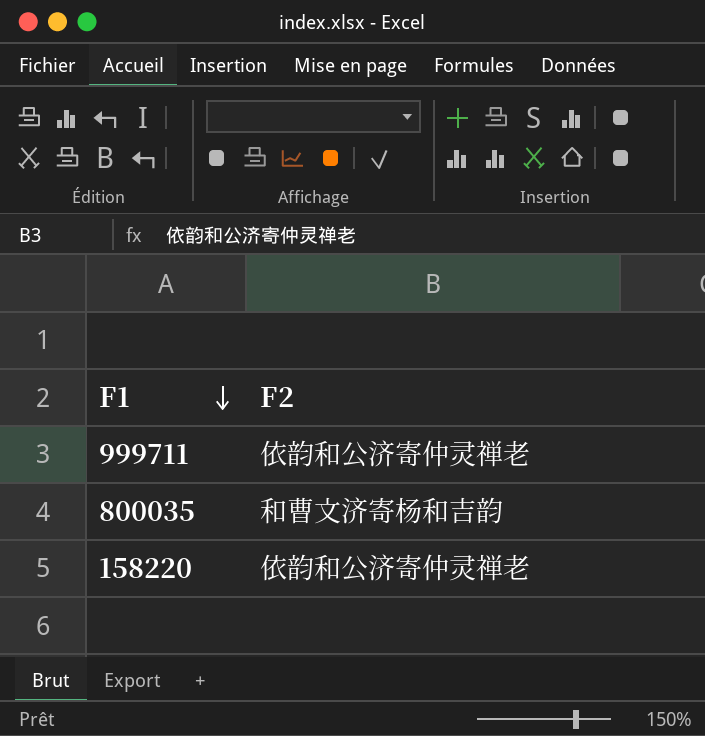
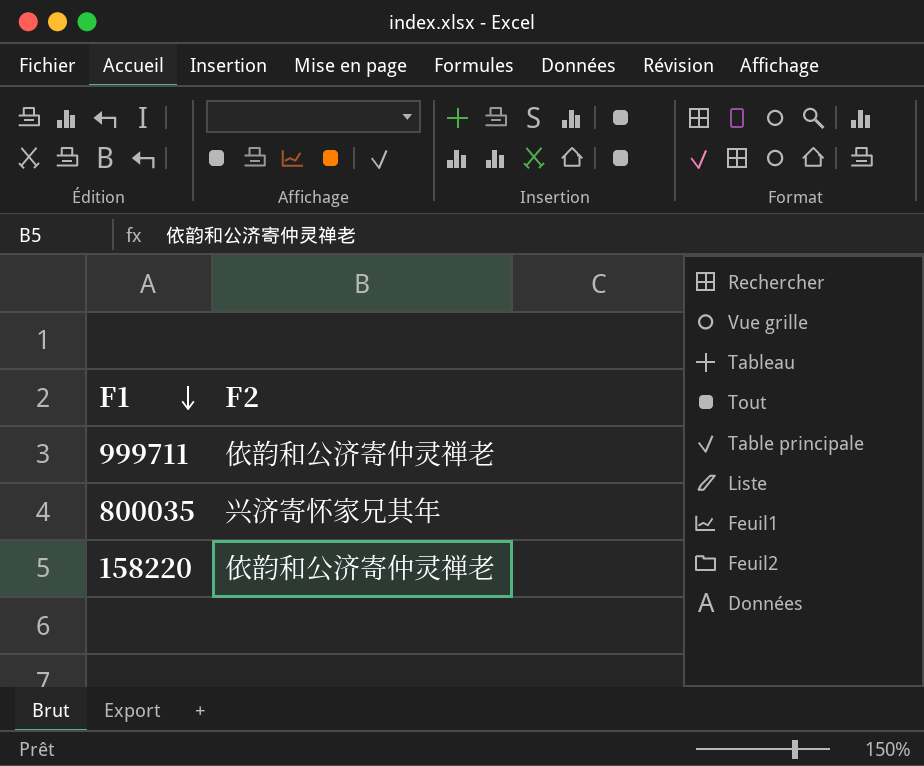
800035 | F2: 和曹文济寄杨和吉韵 -> 兴济寄怀家兄其年

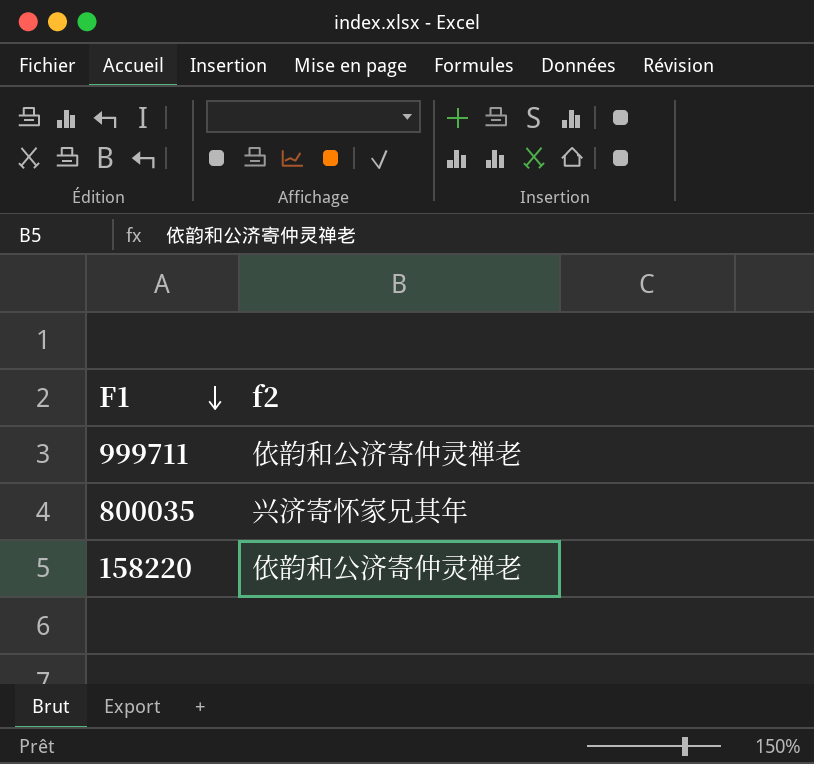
column name: F2 -> f2

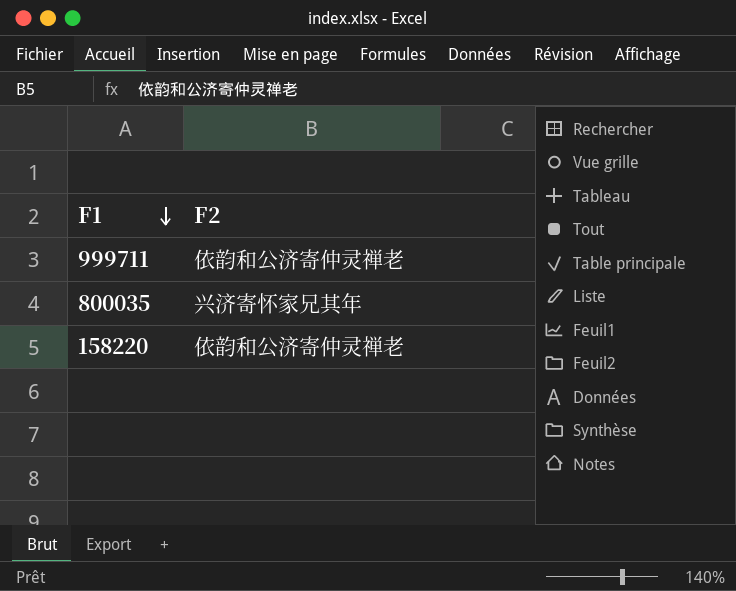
column name: f2 -> F2

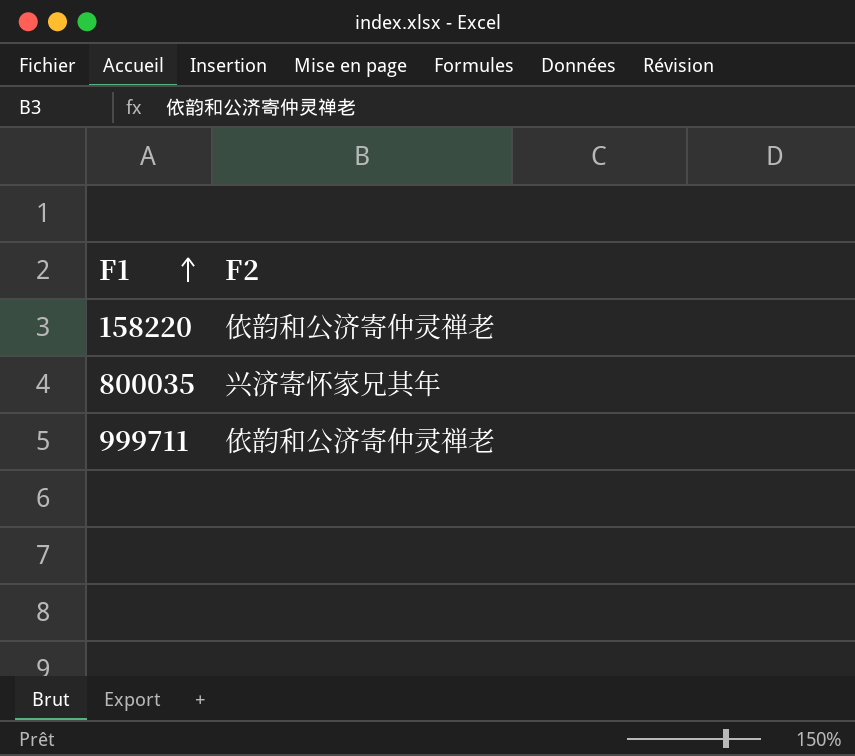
row order: F1 descending -> F1 ascending

